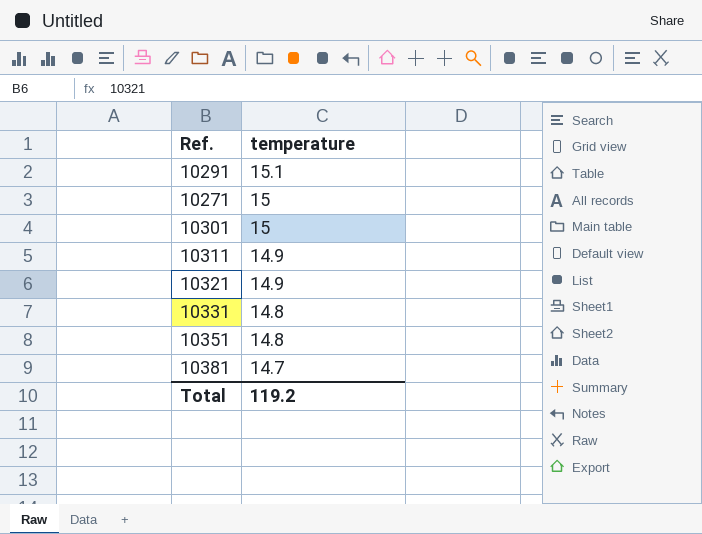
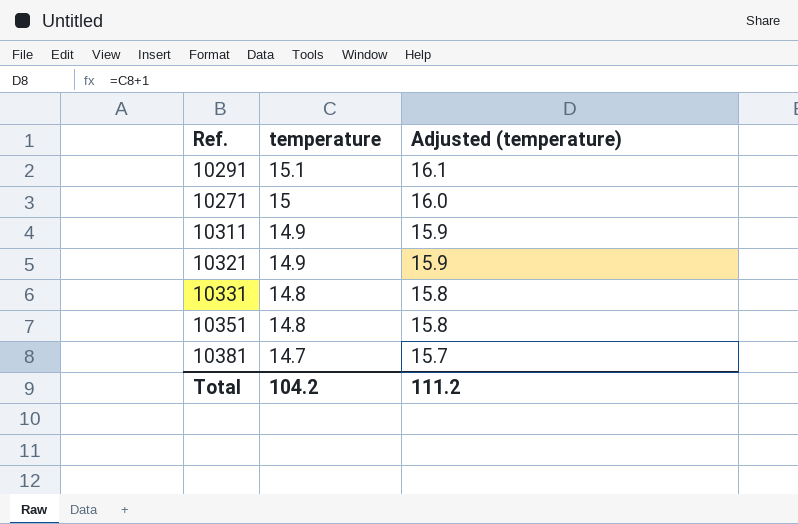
column Adjusted (temperature) | formula: none -> [temperature] + 1
row 10301: 15 -> none
Total | temperature: 119.2 -> 104.2

